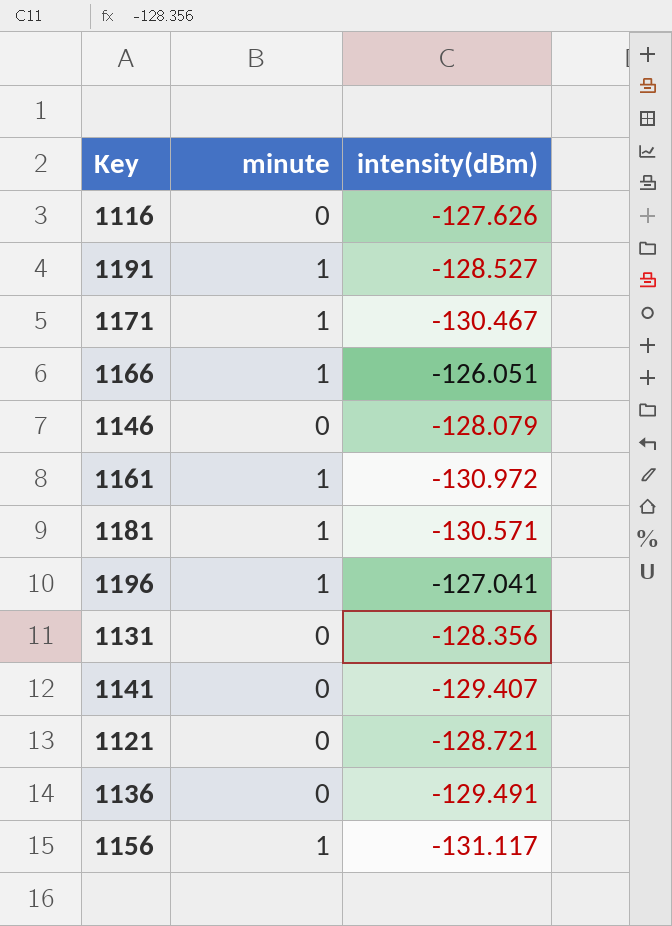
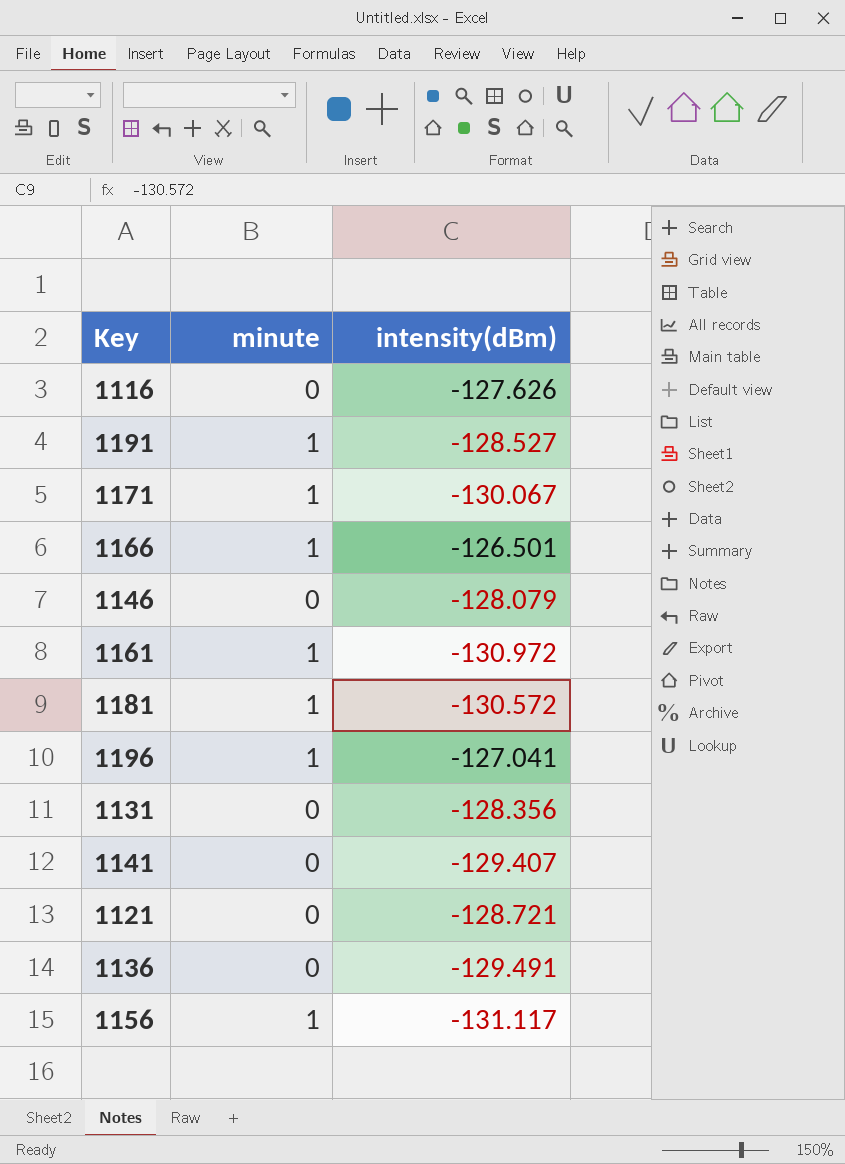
1171 | intensity(dBm): -130.467 -> -130.067
1166 | intensity(dBm): -126.051 -> -126.501
1181 | intensity(dBm): -130.571 -> -130.572

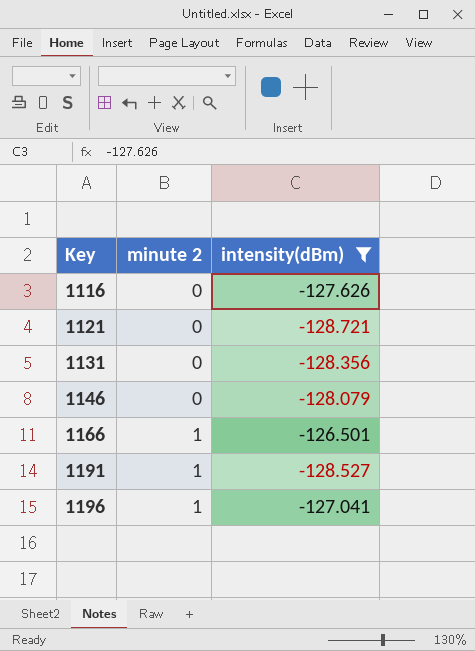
filter: none -> intensity(dBm) >= -128.721
row order: none -> Key ascending
column name: minute -> minute 2

